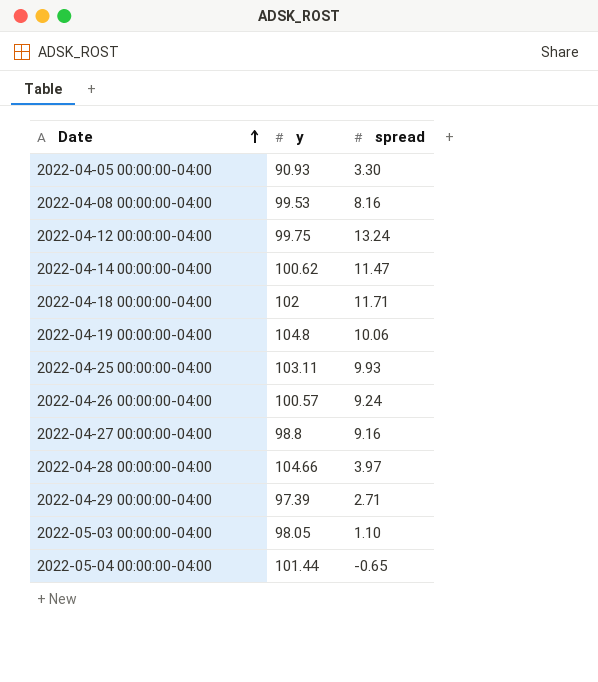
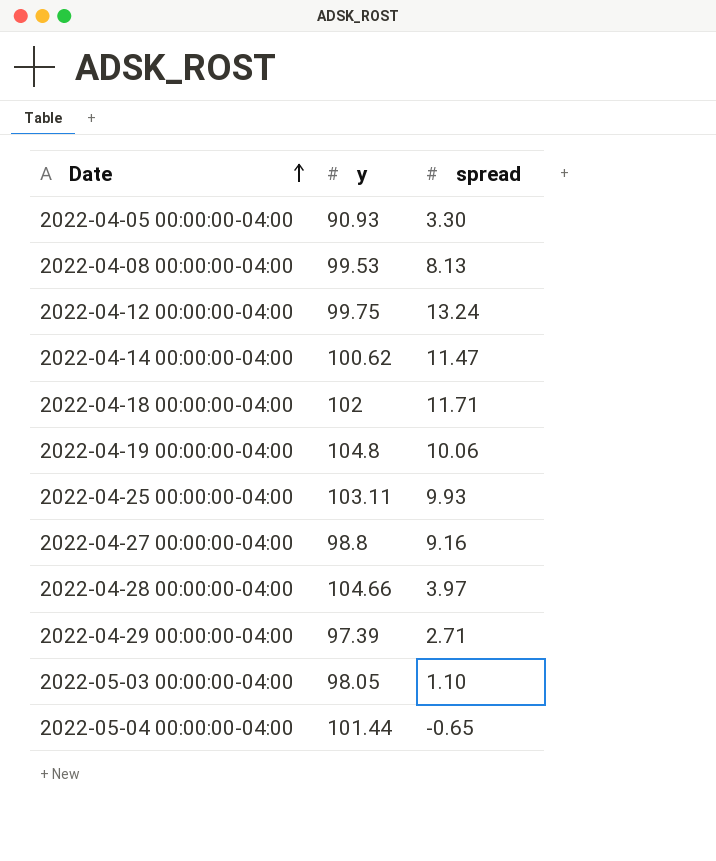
row 2022-04-26 00:00:00-04:00: 100.57 | 9.24 -> none
2022-04-08 00:00:00-04:00 | spread: 8.16 -> 8.13

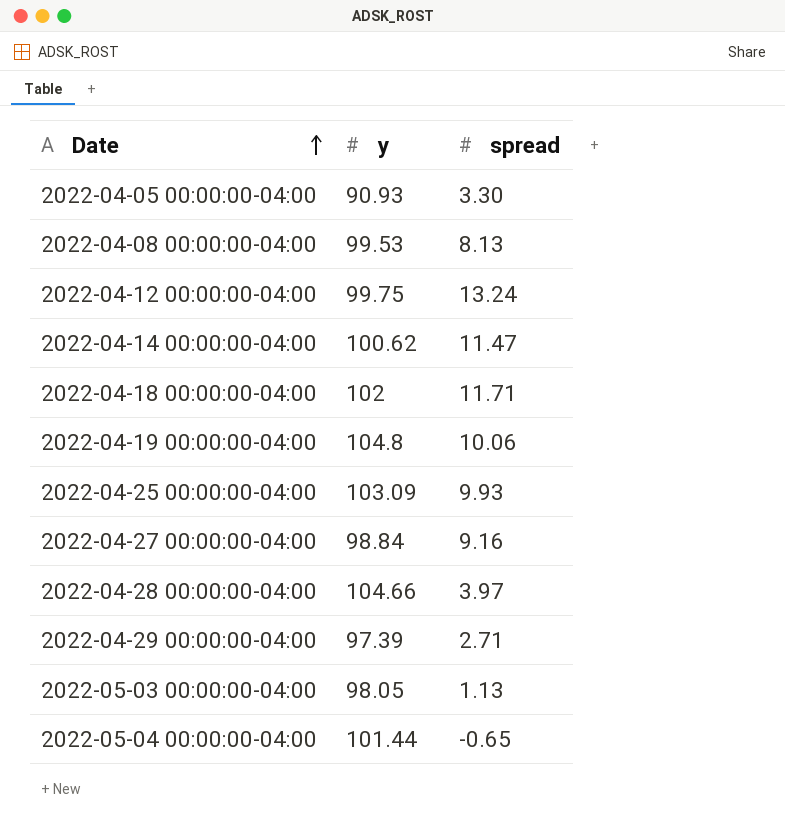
2022-04-25 00:00:00-04:00 | y: 103.11 -> 103.09
2022-04-27 00:00:00-04:00 | y: 98.8 -> 98.84
2022-05-03 00:00:00-04:00 | spread: 1.10 -> 1.13

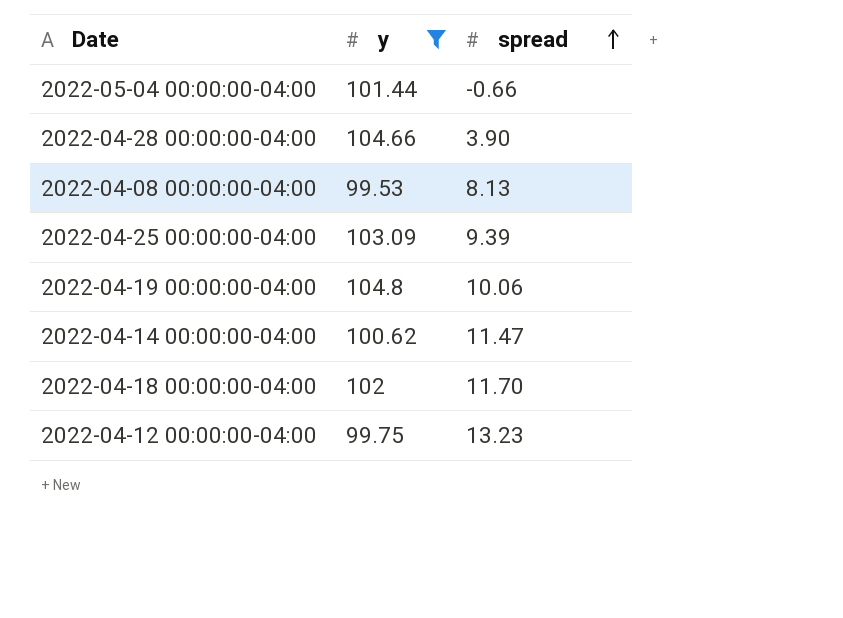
filter: none -> y >= 99.53
row order: Date ascending -> spread ascending
2022-05-04 00:00:00-04:00 | spread: -0.65 -> -0.66
2022-04-28 00:00:00-04:00 | spread: 3.97 -> 3.90
2022-04-25 00:00:00-04:00 | spread: 9.93 -> 9.39
2022-04-18 00:00:00-04:00 | spread: 11.71 -> 11.70
2022-04-12 00:00:00-04:00 | spread: 13.24 -> 13.23

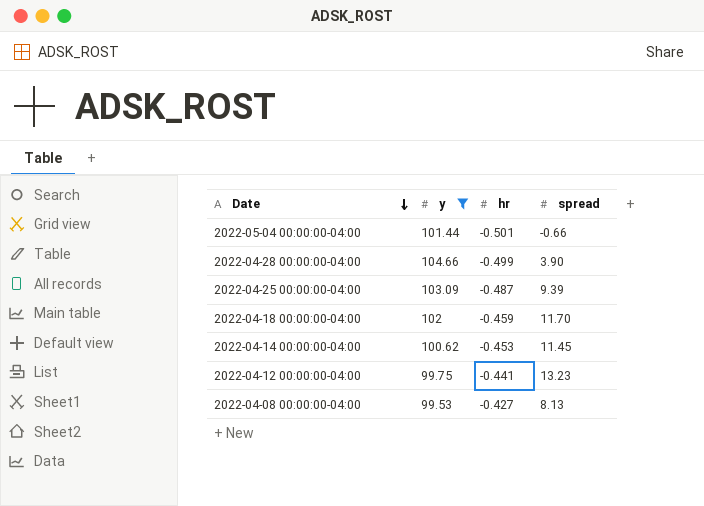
row order: spread ascending -> Date descending
column hr | position: none -> 3
row 2022-04-19 00:00:00-04:00: 104.8 | 10.06 -> none
2022-04-14 00:00:00-04:00 | spread: 11.47 -> 11.45

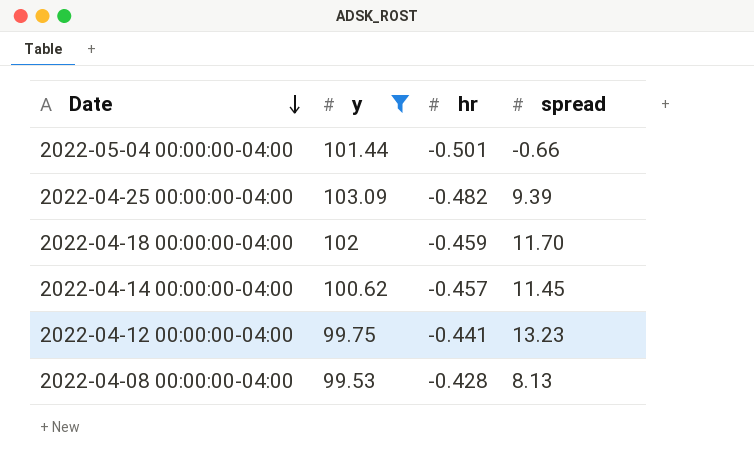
row 2022-04-28 00:00:00-04:00: 104.66 | -0.499 | 3.90 -> none
2022-04-25 00:00:00-04:00 | hr: -0.487 -> -0.482
2022-04-14 00:00:00-04:00 | hr: -0.453 -> -0.457
2022-04-08 00:00:00-04:00 | hr: -0.427 -> -0.428

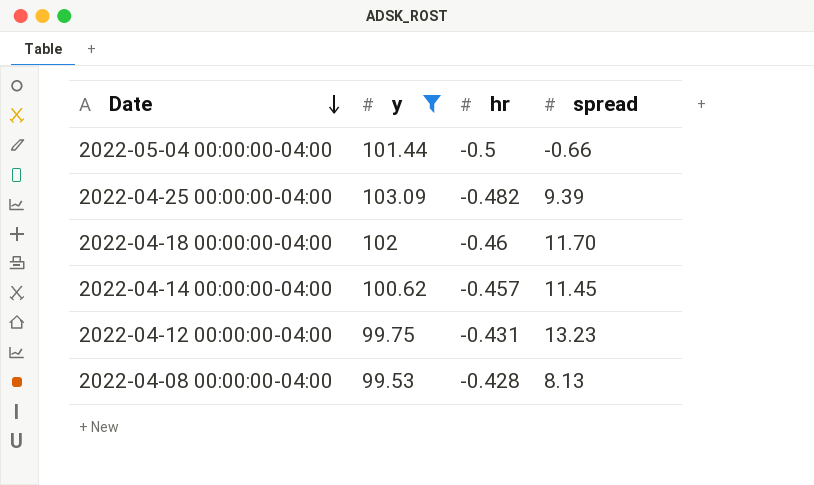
2022-05-04 00:00:00-04:00 | hr: -0.501 -> -0.5
2022-04-18 00:00:00-04:00 | hr: -0.459 -> -0.46
2022-04-12 00:00:00-04:00 | hr: -0.441 -> -0.431

